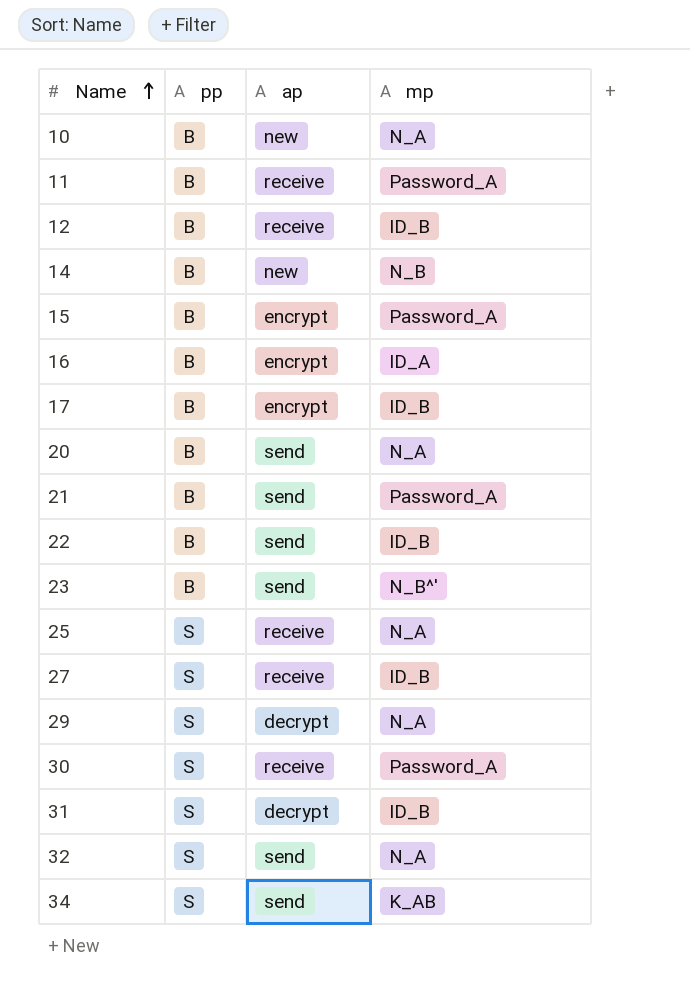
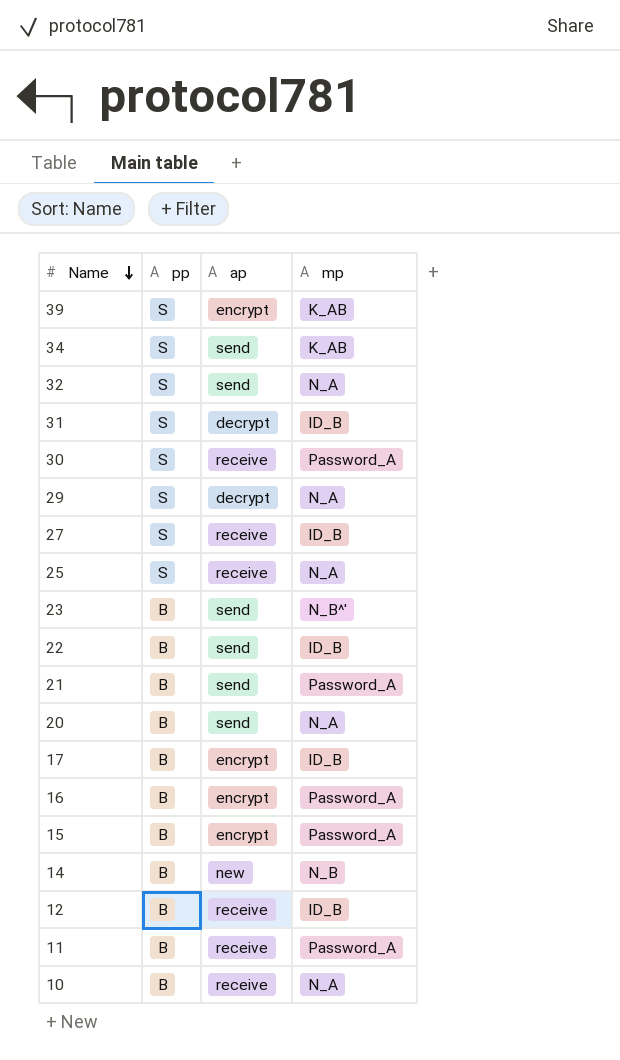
row order: Name ascending -> Name descending
row 39: none -> S | encrypt | K_AB
16 | mp: ID_A -> Password_A
10 | ap: new -> receive

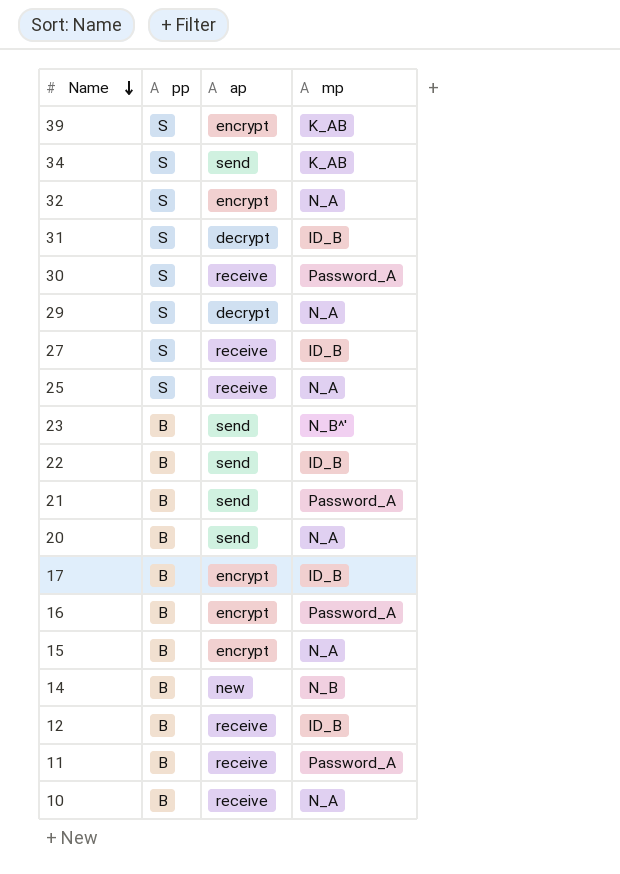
32 | ap: send -> encrypt
15 | mp: Password_A -> N_A

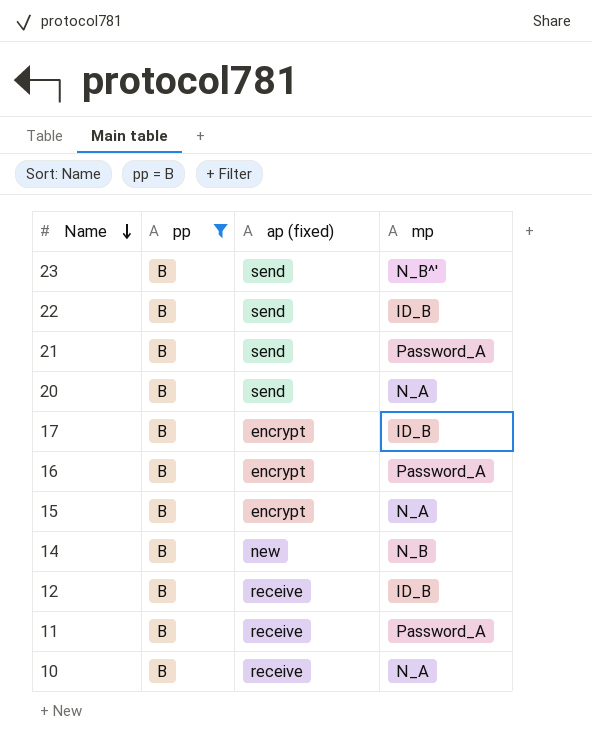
filter: none -> pp = B
column name: ap -> ap (fixed)

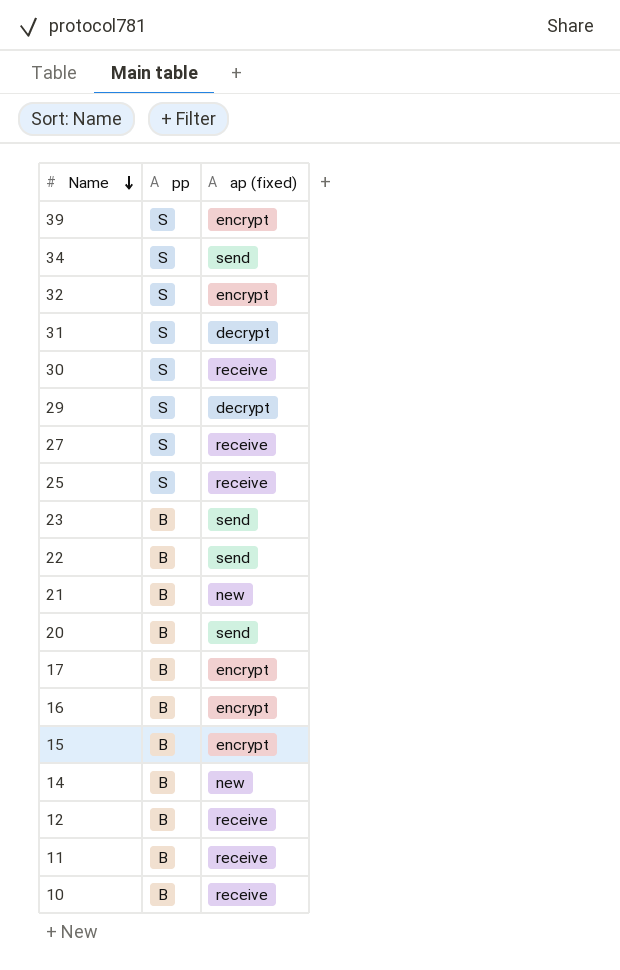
filter: pp = B -> none
column mp | position: 4 -> none
21 | ap (fixed): send -> new

